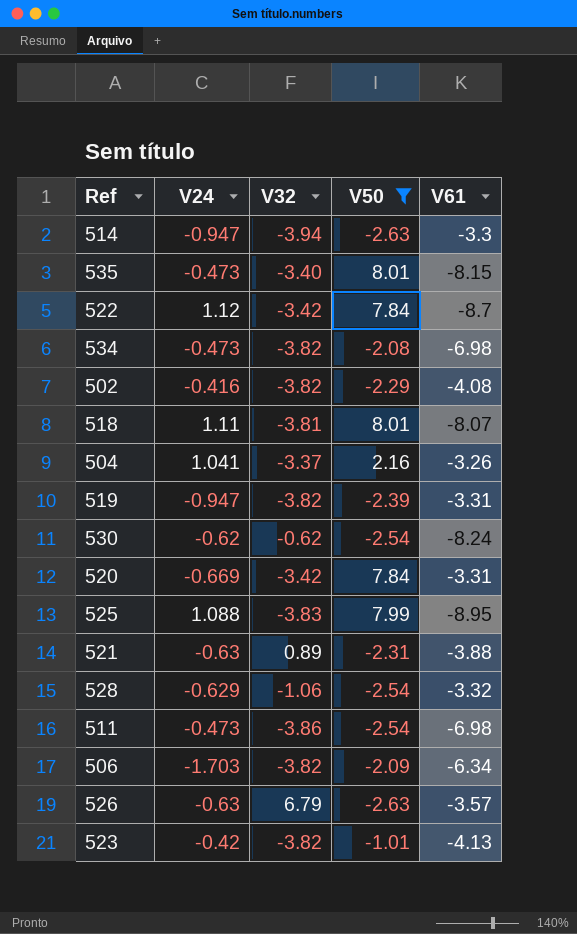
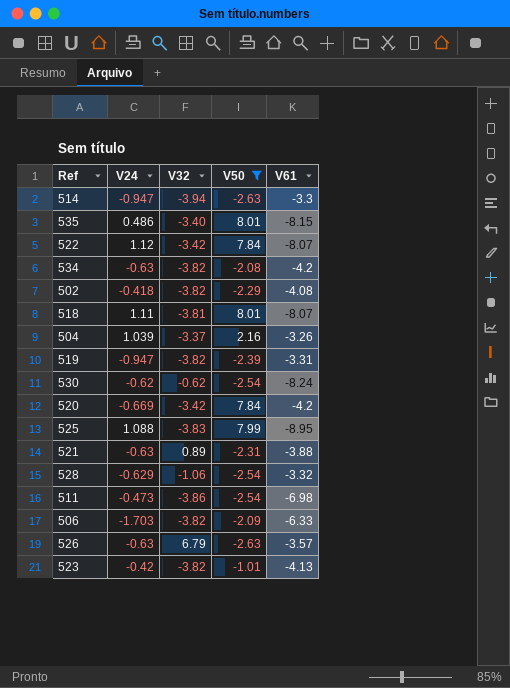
535 | V24: -0.473 -> 0.486
522 | V61: -8.7 -> -8.07
534 | V24: -0.473 -> -0.63
534 | V61: -6.98 -> -4.2
502 | V24: -0.416 -> -0.418
504 | V24: 1.041 -> 1.039
520 | V61: -3.31 -> -4.2
506 | V61: -6.34 -> -6.33

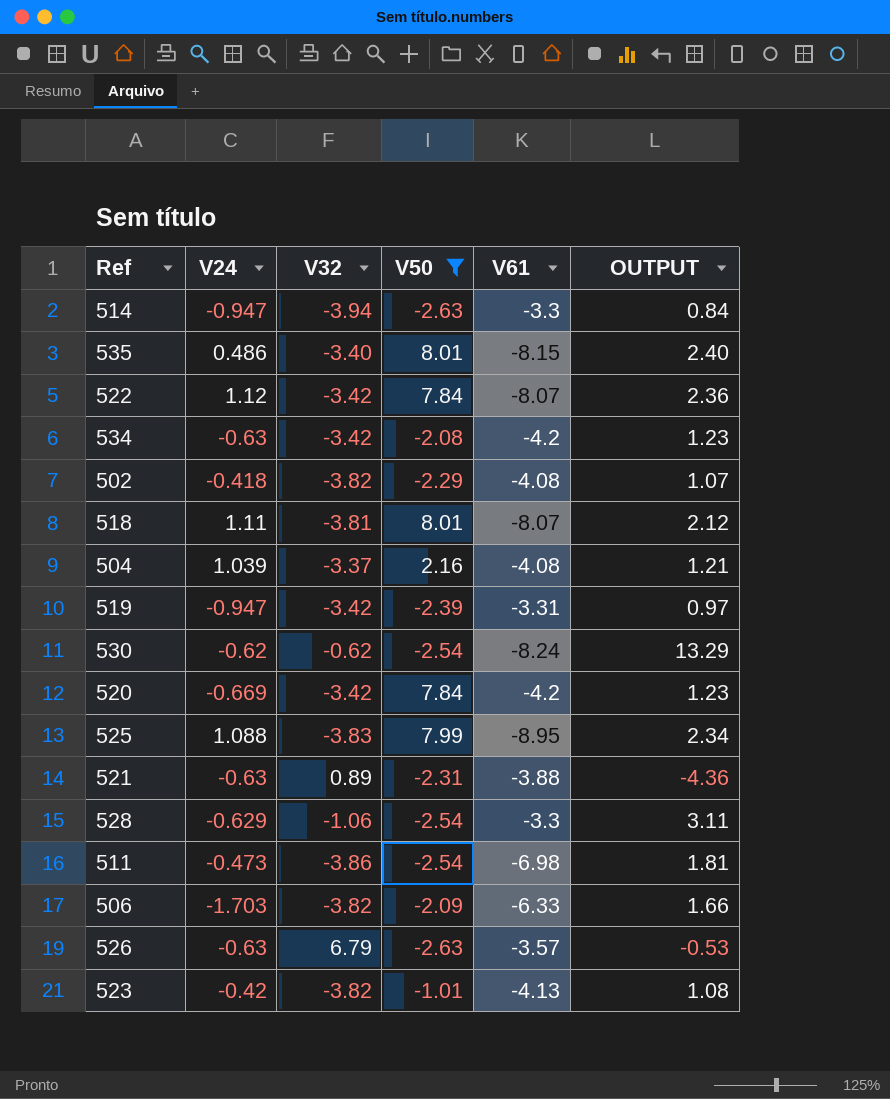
column OUTPUT | formula: none -> [V61] / [V32]
534 | V32: -3.82 -> -3.42
504 | V61: -3.26 -> -4.08
519 | V32: -3.82 -> -3.42
528 | V61: -3.32 -> -3.3

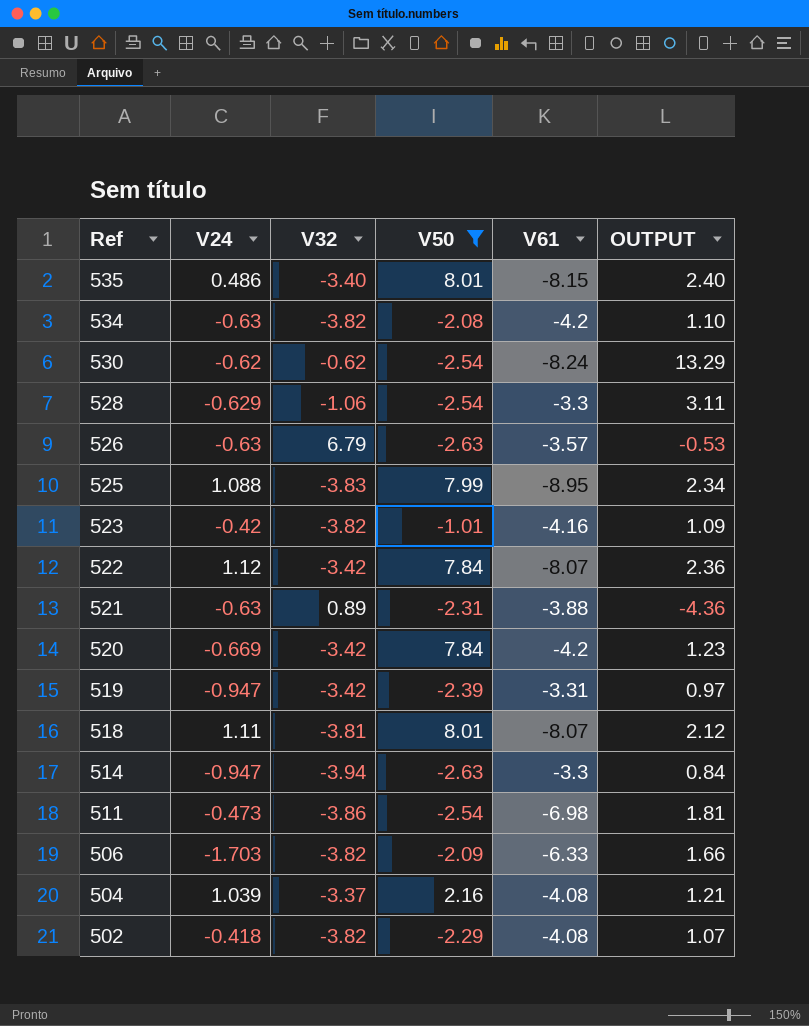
row order: none -> Ref descending
534 | V32: -3.42 -> -3.82
534 | OUTPUT: 1.23 -> 1.10
523 | V61: -4.13 -> -4.16
523 | OUTPUT: 1.08 -> 1.09

